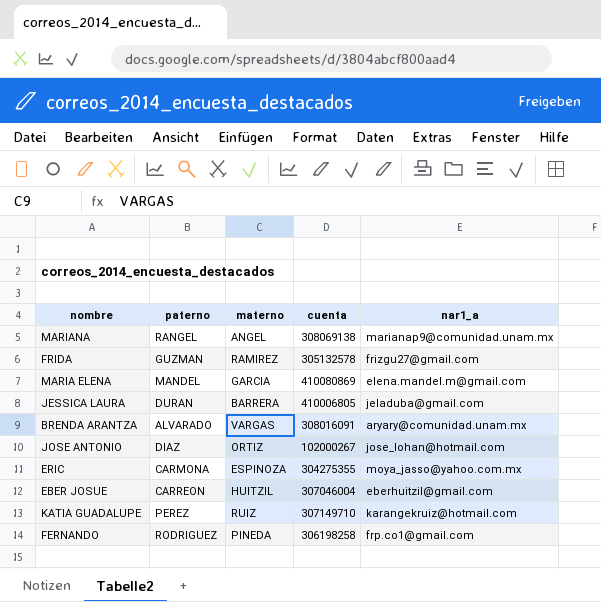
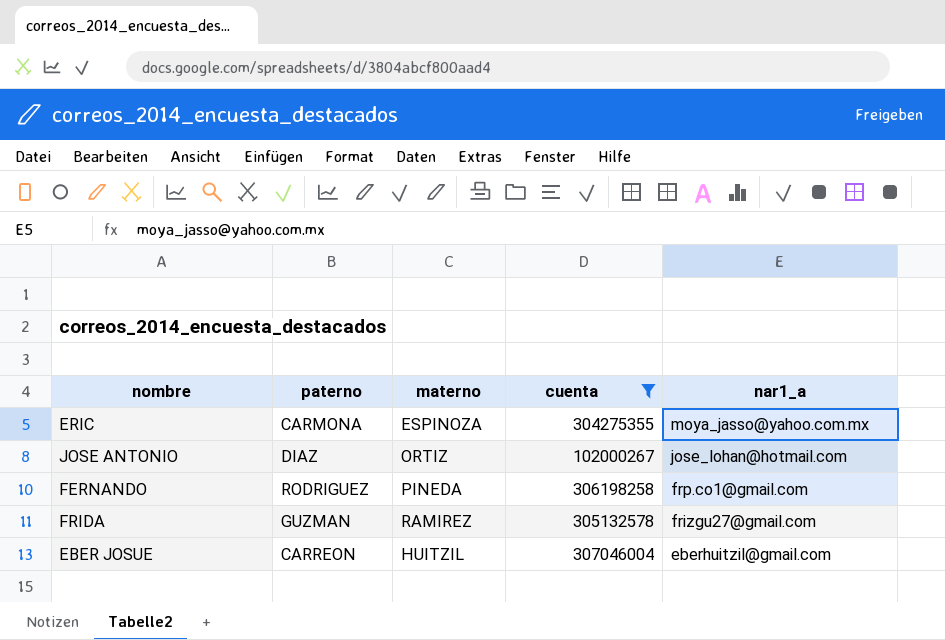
filter: none -> cuenta <= 307046004
row order: none -> nar1_a descending

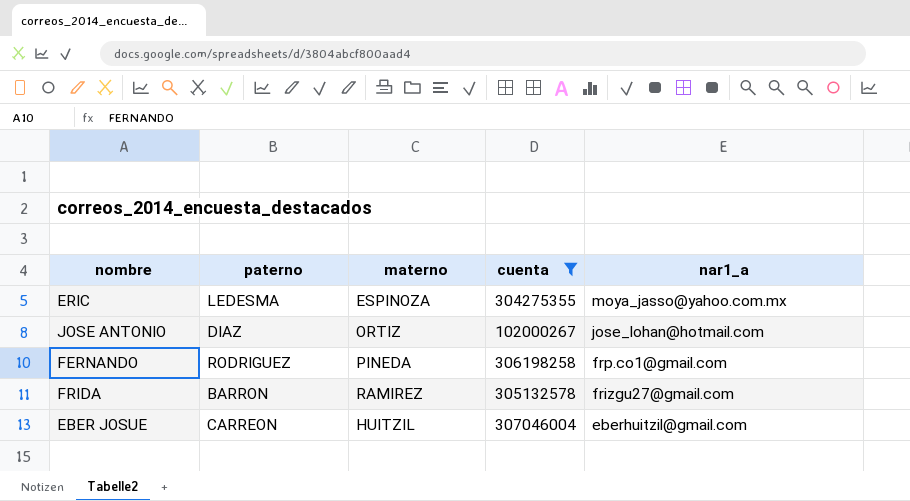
ERIC | paterno: CARMONA -> LEDESMA
FRIDA | paterno: GUZMAN -> BARRON

